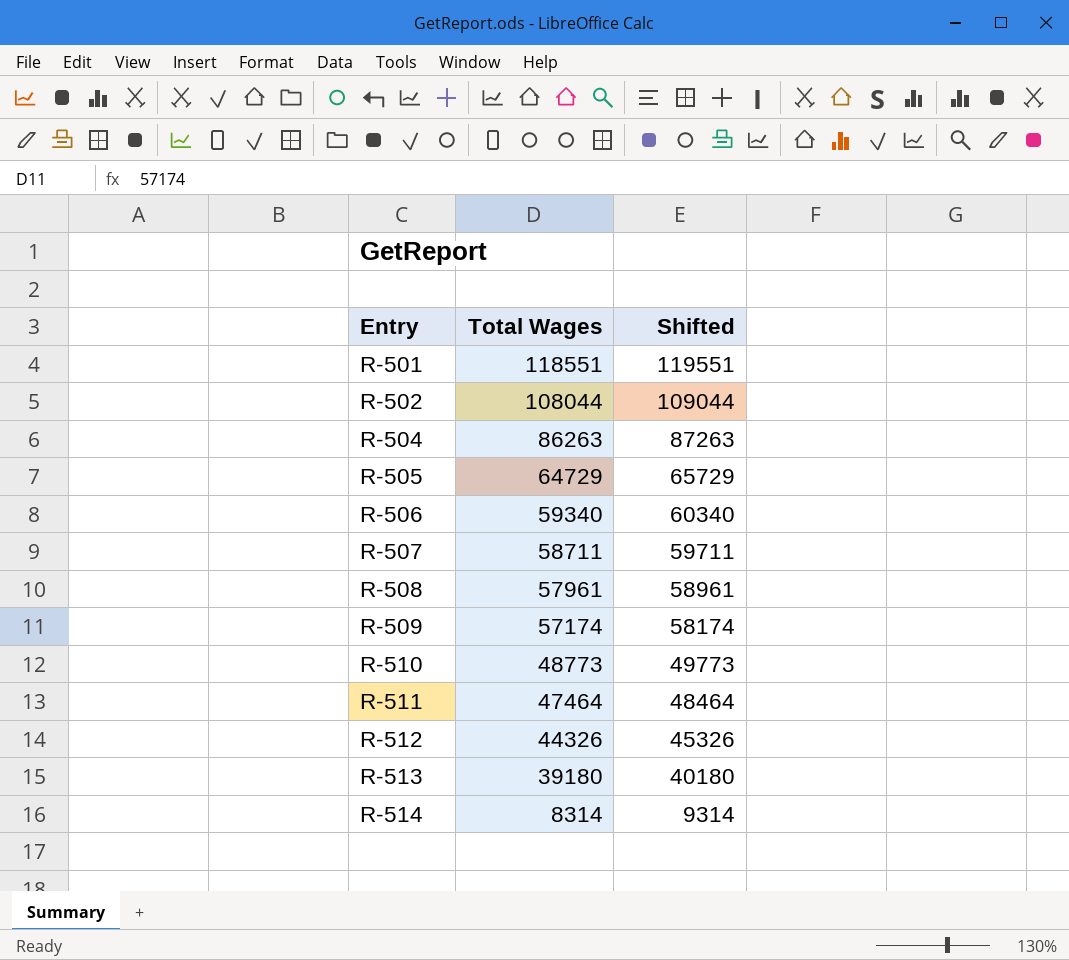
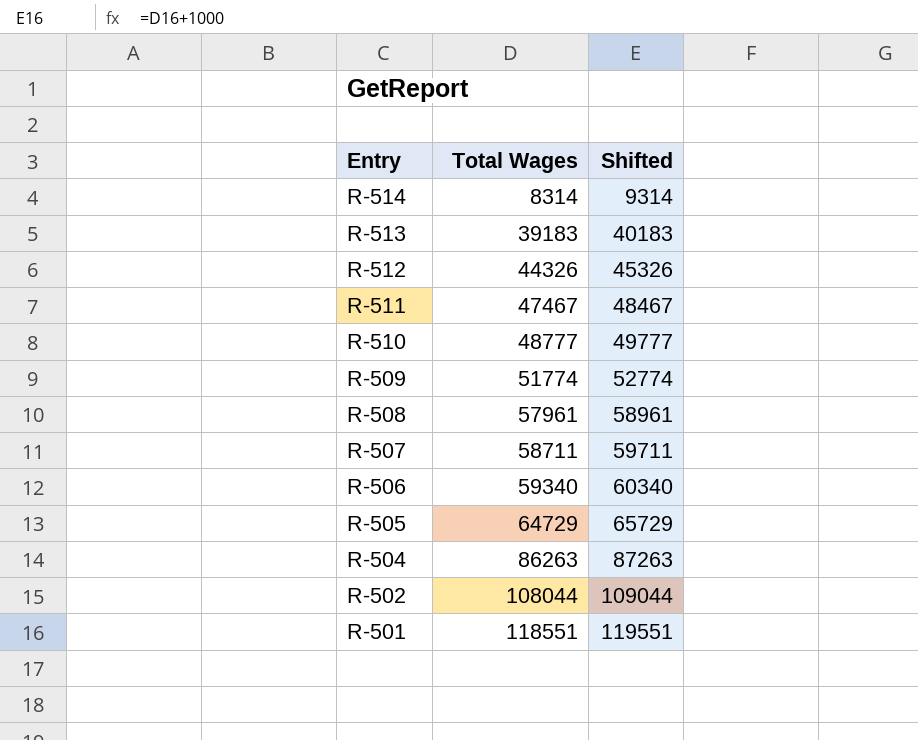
row order: Entry ascending -> Entry descending
R-513 | Total Wages: 39180 -> 39183
R-513 | Shifted: 40180 -> 40183
R-511 | Total Wages: 47464 -> 47467
R-511 | Shifted: 48464 -> 48467
R-510 | Total Wages: 48773 -> 48777
R-510 | Shifted: 49773 -> 49777
R-509 | Total Wages: 57174 -> 51774
R-509 | Shifted: 58174 -> 52774

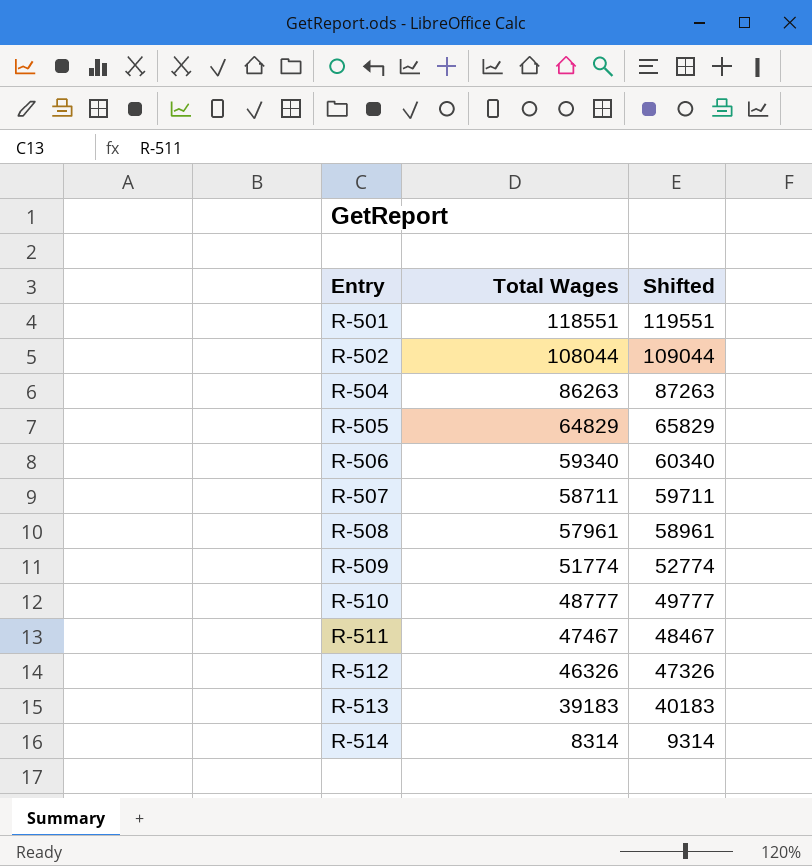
row order: Entry descending -> Entry ascending
R-505 | Total Wages: 64729 -> 64829
R-505 | Shifted: 65729 -> 65829
R-512 | Total Wages: 44326 -> 46326
R-512 | Shifted: 45326 -> 47326

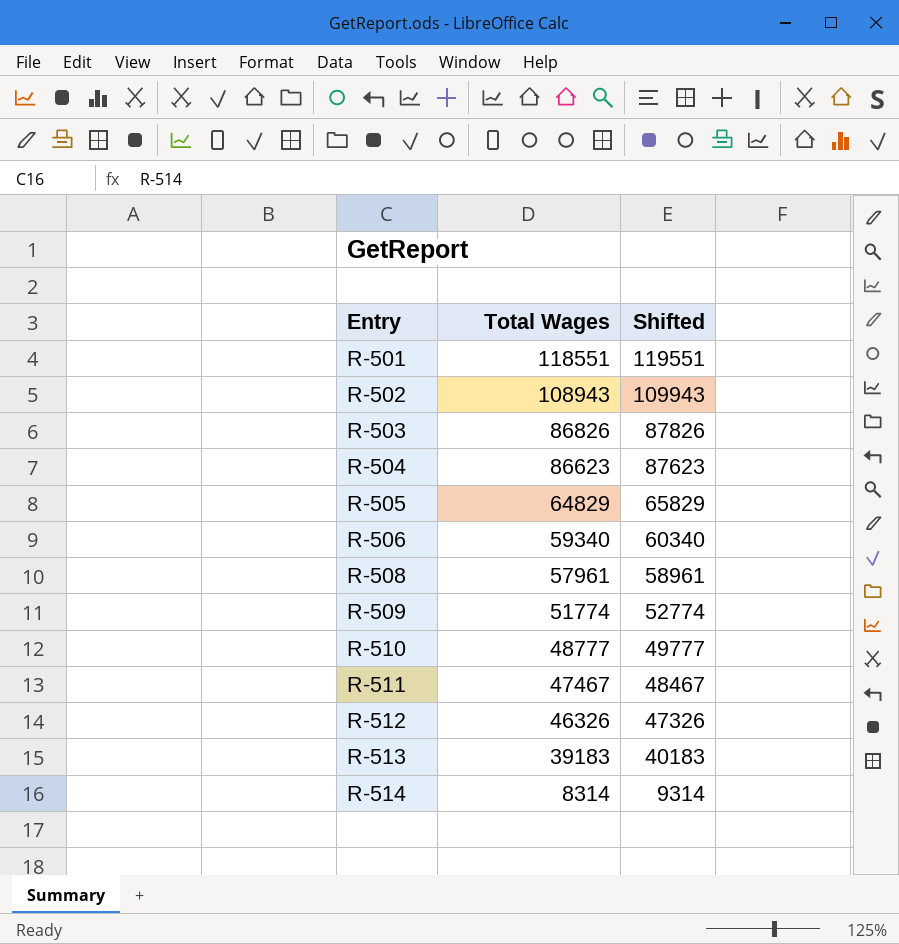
row R-507: 58711 | 59711 -> none
R-502 | Total Wages: 108044 -> 108943
R-502 | Shifted: 109044 -> 109943
row R-503: none -> 86826 | 87826
R-504 | Total Wages: 86263 -> 86623
R-504 | Shifted: 87263 -> 87623

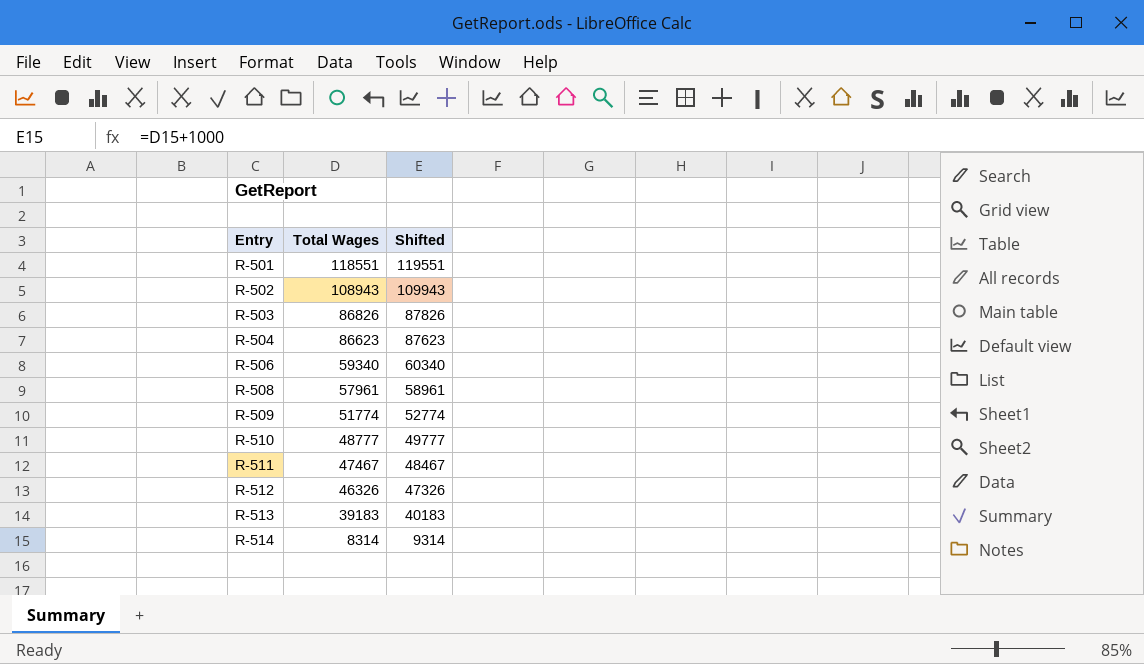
row R-505: 64829 | 65829 -> none

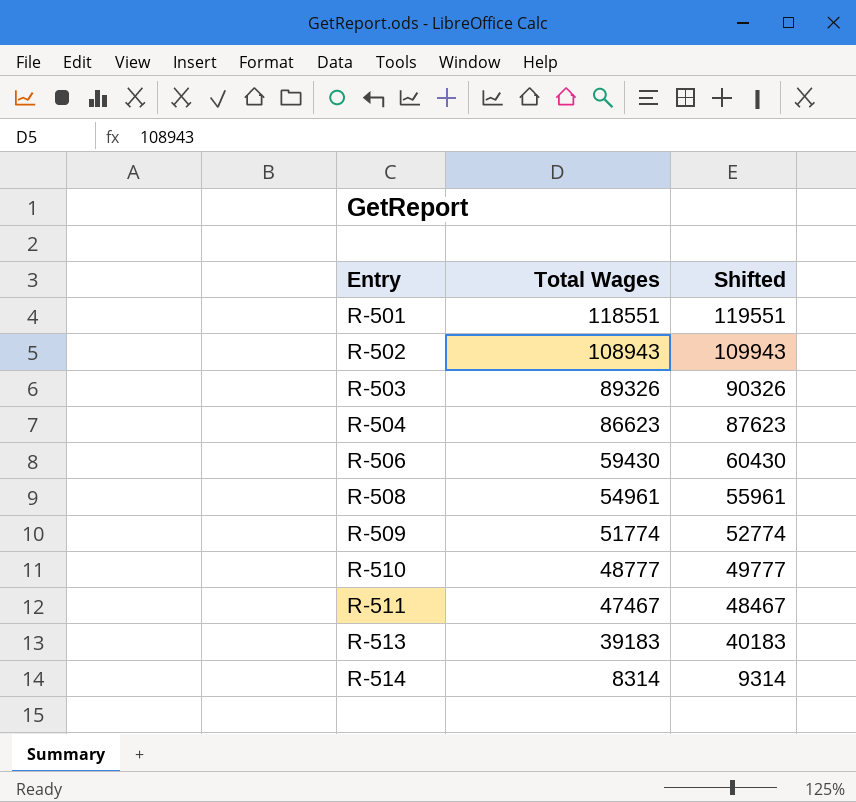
row R-512: 46326 | 47326 -> none
R-503 | Total Wages: 86826 -> 89326
R-503 | Shifted: 87826 -> 90326
R-506 | Total Wages: 59340 -> 59430
R-506 | Shifted: 60340 -> 60430
R-508 | Total Wages: 57961 -> 54961
R-508 | Shifted: 58961 -> 55961

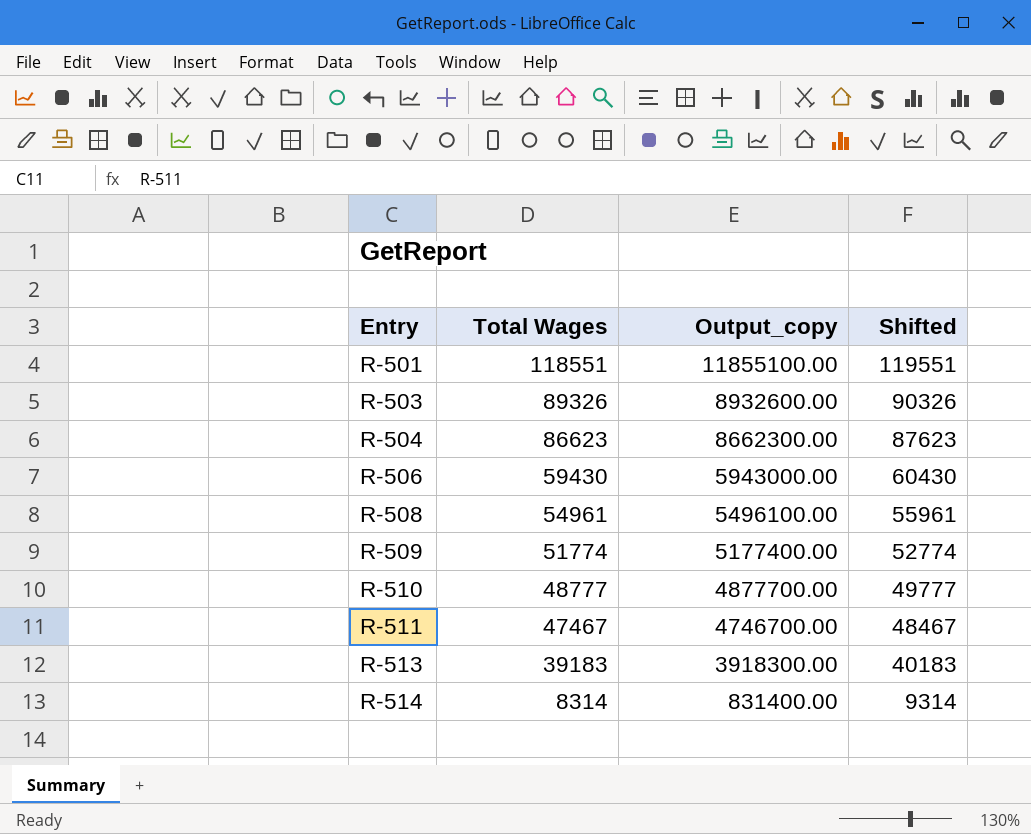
column Output_copy | formula: none -> [Total Wages] * 100
row R-502: 108943 | 109943 -> none

